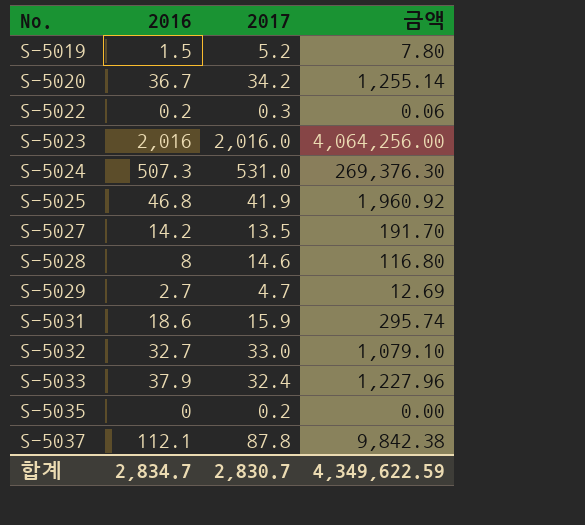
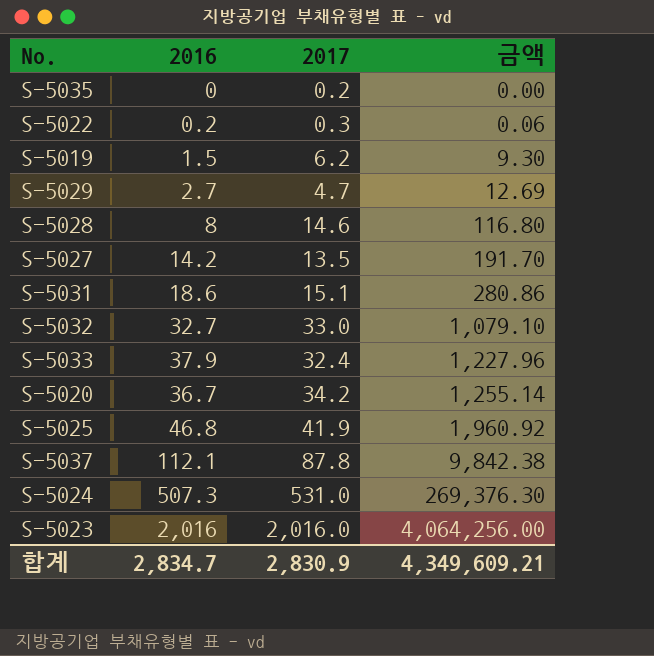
row order: No. ascending -> 금액 ascending
S-5019 | 2017: 5.2 -> 6.2
S-5019 | 금액: 7.80 -> 9.30
S-5031 | 2017: 15.9 -> 15.1
S-5031 | 금액: 295.74 -> 280.86
합계 | 2017: 2,830.7 -> 2,830.9
합계 | 금액: 4,349,622.59 -> 4,349,609.21

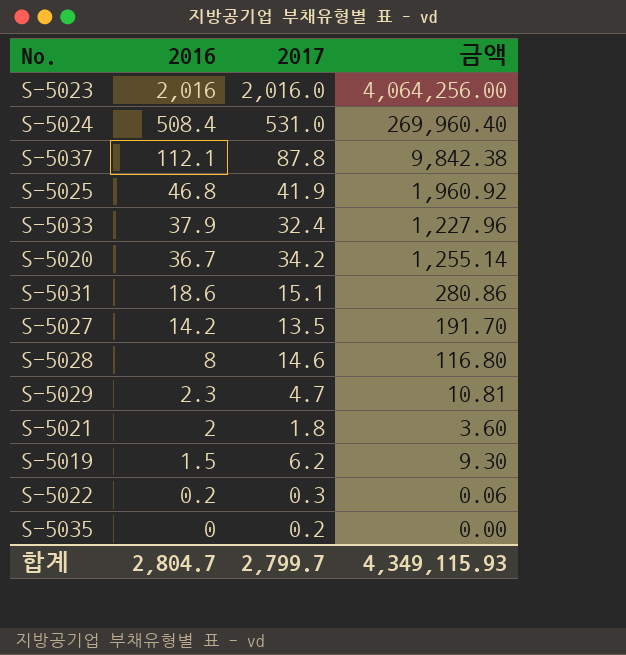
row order: 금액 ascending -> 2016 descending
row S-5032: 32.7 | 33.0 | 1,079.10 -> none
S-5024 | 2016: 507.3 -> 508.4
S-5024 | 금액: 269,376.30 -> 269,960.40
S-5029 | 2016: 2.7 -> 2.3
S-5029 | 금액: 12.69 -> 10.81
row S-5021: none -> 2 | 1.8 | 3.60
합계 | 2016: 2,834.7 -> 2,804.7
합계 | 2017: 2,830.9 -> 2,799.7
합계 | 금액: 4,349,609.21 -> 4,349,115.93

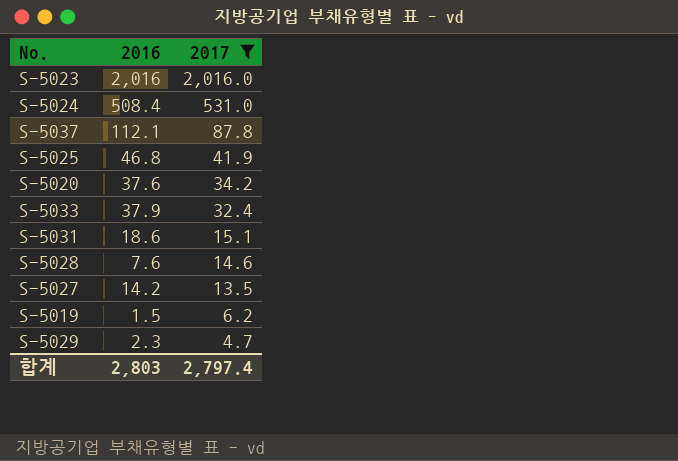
filter: none -> 2017 >= 4.7
row order: 2016 descending -> 2017 descending
column 금액 | formula: [2016] * [2017] -> none
S-5020 | 2016: 36.7 -> 37.6
S-5028 | 2016: 8 -> 7.6
합계 | 2016: 2,804.7 -> 2,803
합계 | 2017: 2,799.7 -> 2,797.4

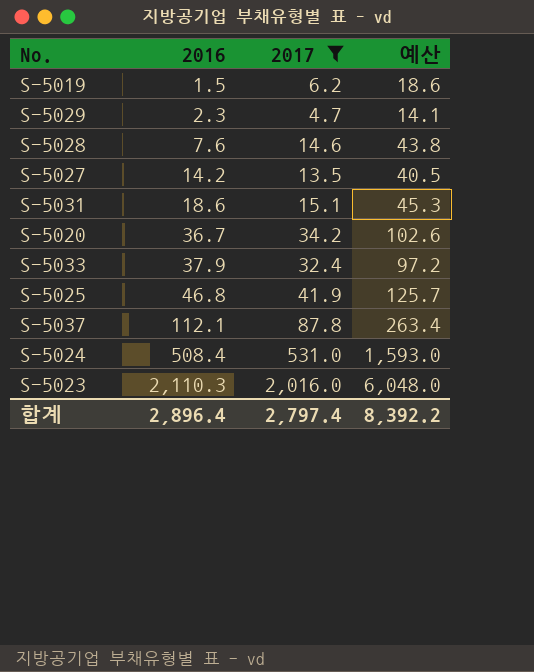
row order: 2017 descending -> 2016 ascending
column 예산 | formula: none -> [2017] * 3
S-5020 | 2016: 37.6 -> 36.7
S-5023 | 2016: 2,016 -> 2,110.3
합계 | 2016: 2,803 -> 2,896.4

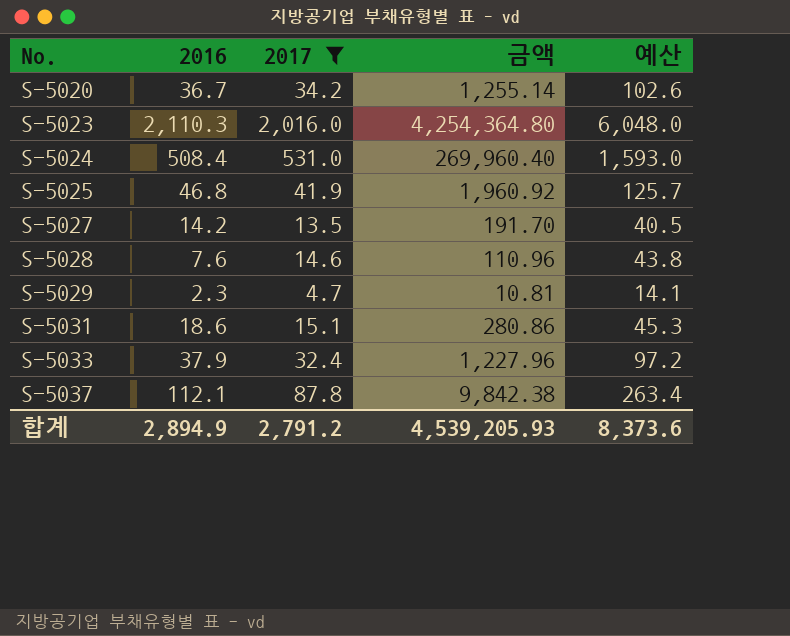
row order: 2016 ascending -> No. ascending
column 금액 | formula: none -> [2016] * [2017]
row S-5019: 1.5 | 6.2 | 18.6 -> none
합계 | 2016: 2,896.4 -> 2,894.9
합계 | 2017: 2,797.4 -> 2,791.2
합계 | 예산: 8,392.2 -> 8,373.6

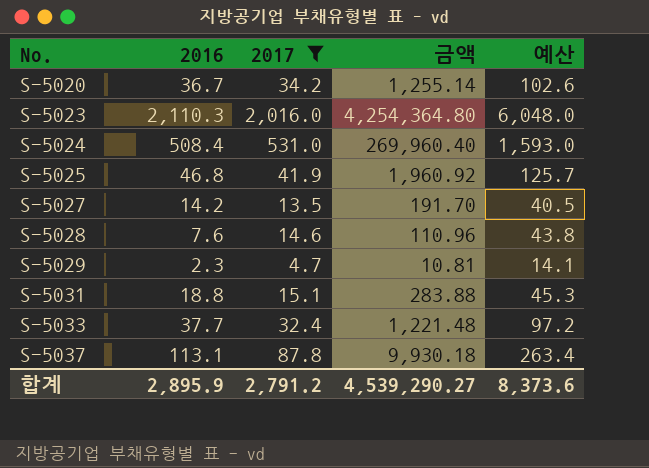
S-5031 | 2016: 18.6 -> 18.8
S-5031 | 금액: 280.86 -> 283.88
S-5033 | 2016: 37.9 -> 37.7
S-5033 | 금액: 1,227.96 -> 1,221.48
S-5037 | 2016: 112.1 -> 113.1
S-5037 | 금액: 9,842.38 -> 9,930.18
합계 | 2016: 2,894.9 -> 2,895.9
합계 | 금액: 4,539,205.93 -> 4,539,290.27

